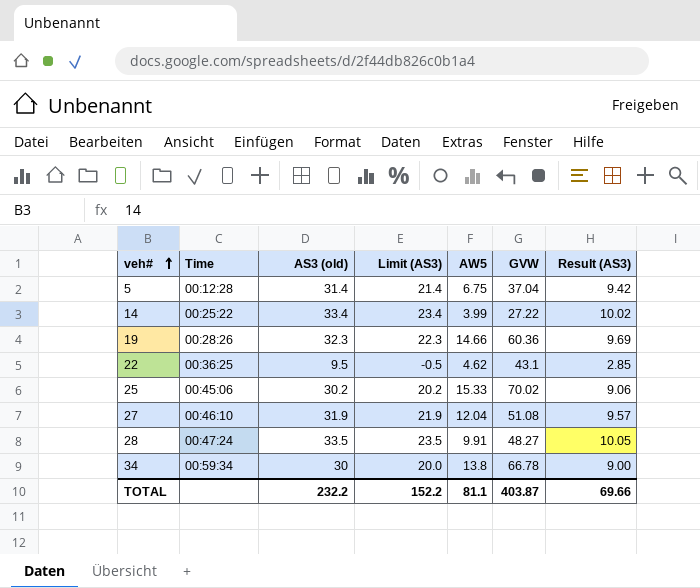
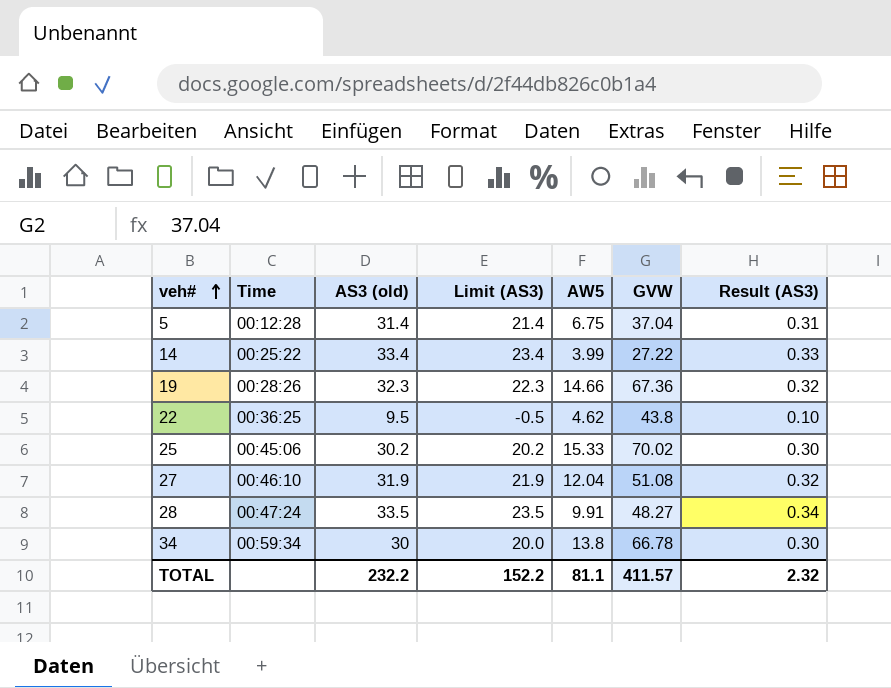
column Result (AS3) | formula: [AS3 (old)] * 0.3 -> [AS3 (old)] * 0.01
19 | GVW: 60.36 -> 67.36
22 | GVW: 43.1 -> 43.8
TOTAL | GVW: 403.87 -> 411.57
TOTAL | Result (AS3): 69.66 -> 2.32

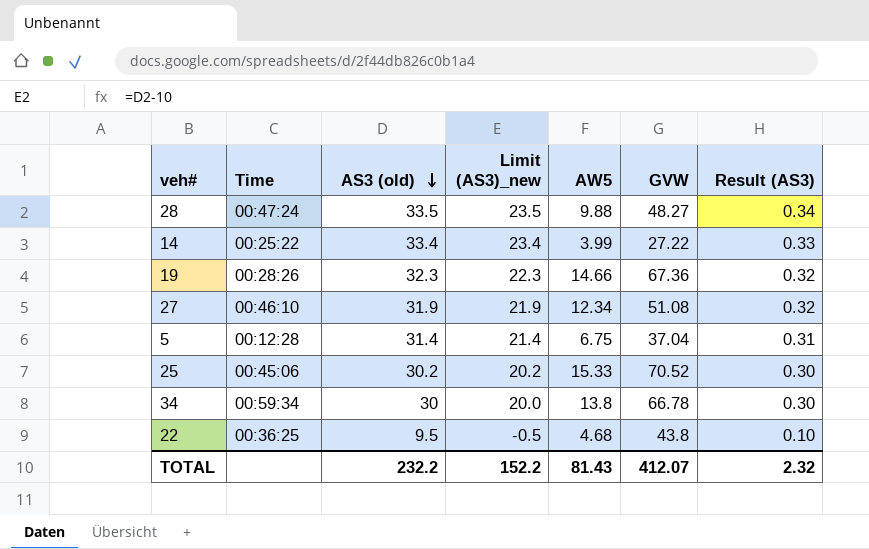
row order: veh# ascending -> AS3 (old) descending
column name: Limit (AS3) -> Limit (AS3)_new
28 | AW5: 9.91 -> 9.88
27 | AW5: 12.04 -> 12.34
25 | GVW: 70.02 -> 70.52
22 | AW5: 4.62 -> 4.68
TOTAL | AW5: 81.1 -> 81.43
TOTAL | GVW: 411.57 -> 412.07

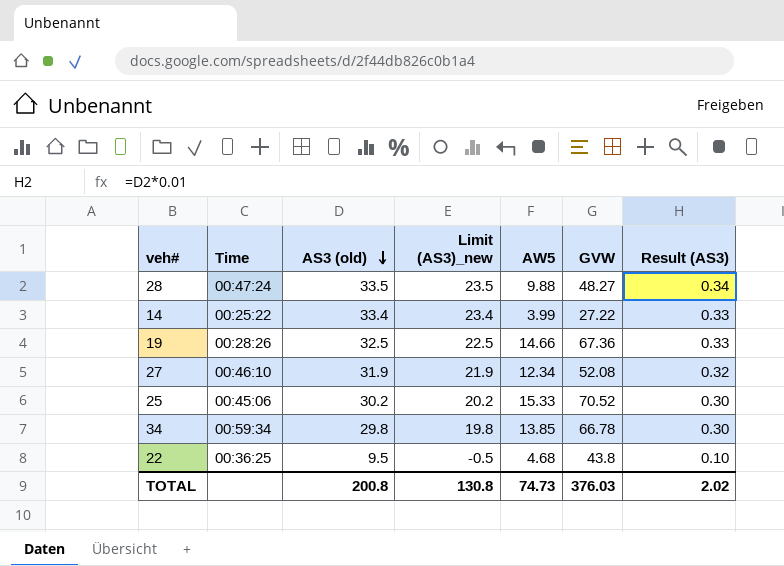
row 5: 00:12:28 | 31.4 | 21.4 | 6.75 | 37.04 | 0.31 -> none
19 | AS3 (old): 32.3 -> 32.5
19 | Limit (AS3)_new: 22.3 -> 22.5
19 | Result (AS3): 0.32 -> 0.33
27 | GVW: 51.08 -> 52.08
34 | AS3 (old): 30 -> 29.8
34 | Limit (AS3)_new: 20.0 -> 19.8
34 | AW5: 13.8 -> 13.85
TOTAL | AS3 (old): 232.2 -> 200.8
TOTAL | Limit (AS3)_new: 152.2 -> 130.8
TOTAL | AW5: 81.43 -> 74.73
TOTAL | GVW: 412.07 -> 376.03
TOTAL | Result (AS3): 2.32 -> 2.02

